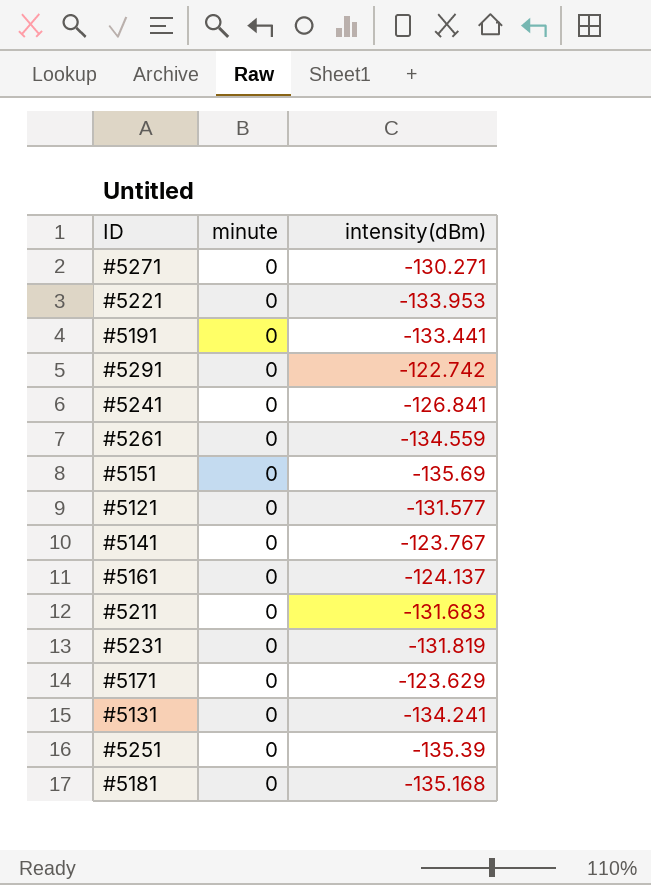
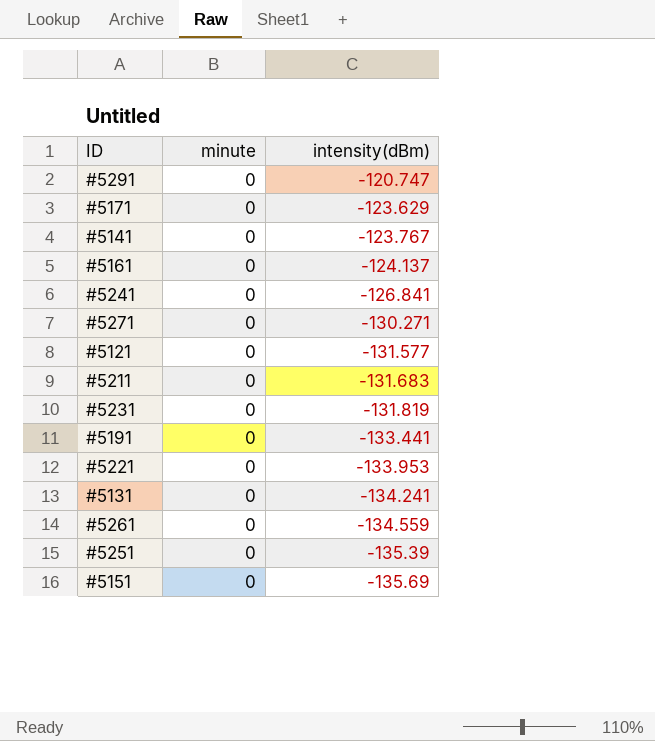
row order: none -> intensity(dBm) descending
row #5181: 0 | -135.168 -> none
#5291 | intensity(dBm): -122.742 -> -120.747

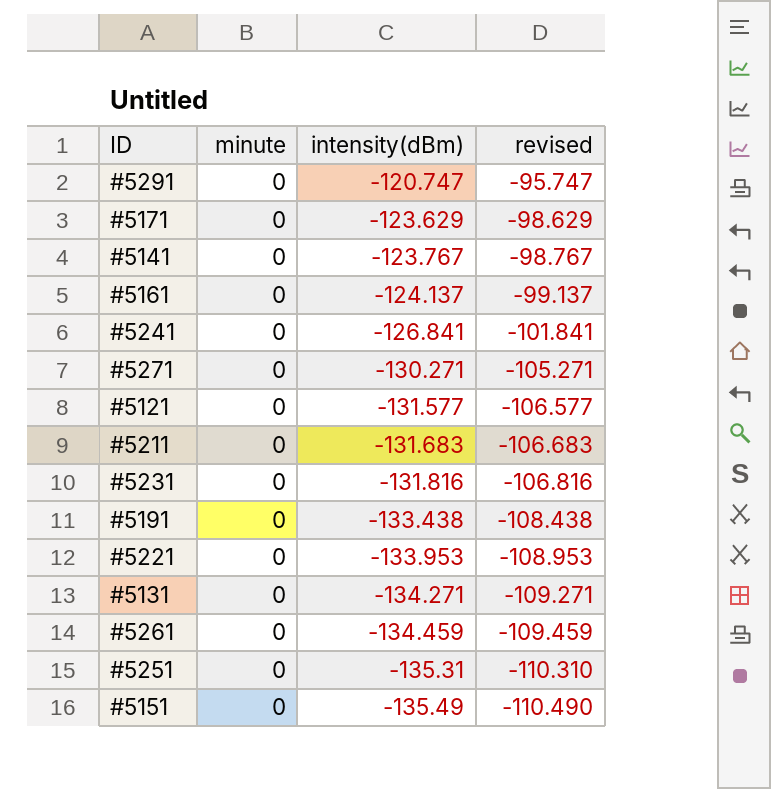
column revised | formula: none -> [intensity(dBm)] + 25
#5231 | intensity(dBm): -131.819 -> -131.816
#5191 | intensity(dBm): -133.441 -> -133.438
#5131 | intensity(dBm): -134.241 -> -134.271
#5261 | intensity(dBm): -134.559 -> -134.459
#5251 | intensity(dBm): -135.39 -> -135.31
#5151 | intensity(dBm): -135.69 -> -135.49

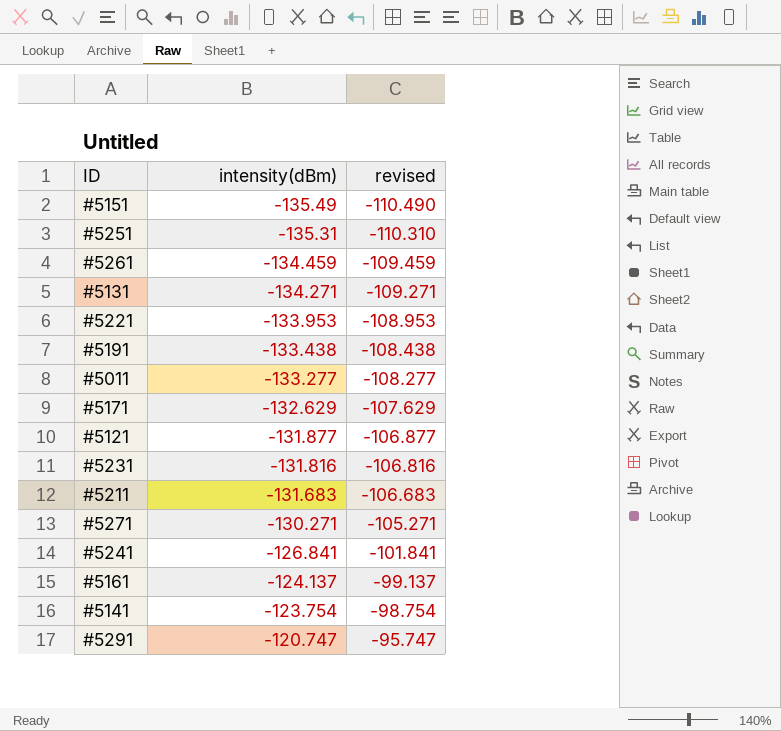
row order: intensity(dBm) descending -> intensity(dBm) ascending
column minute | position: 2 -> none
row #5011: none -> -133.277 | -108.277
#5171 | intensity(dBm): -123.629 -> -132.629
#5171 | revised: -98.629 -> -107.629
#5121 | intensity(dBm): -131.577 -> -131.877
#5121 | revised: -106.577 -> -106.877
#5141 | intensity(dBm): -123.767 -> -123.754
#5141 | revised: -98.767 -> -98.754

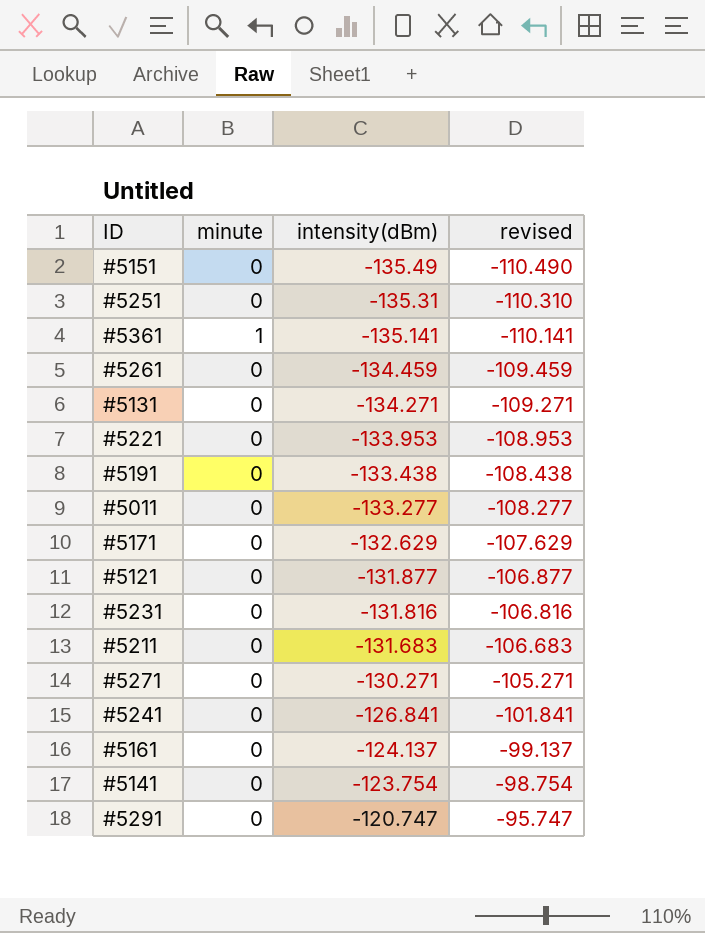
column minute | position: none -> 2
row #5361: none -> 1 | -135.141 | -110.141

